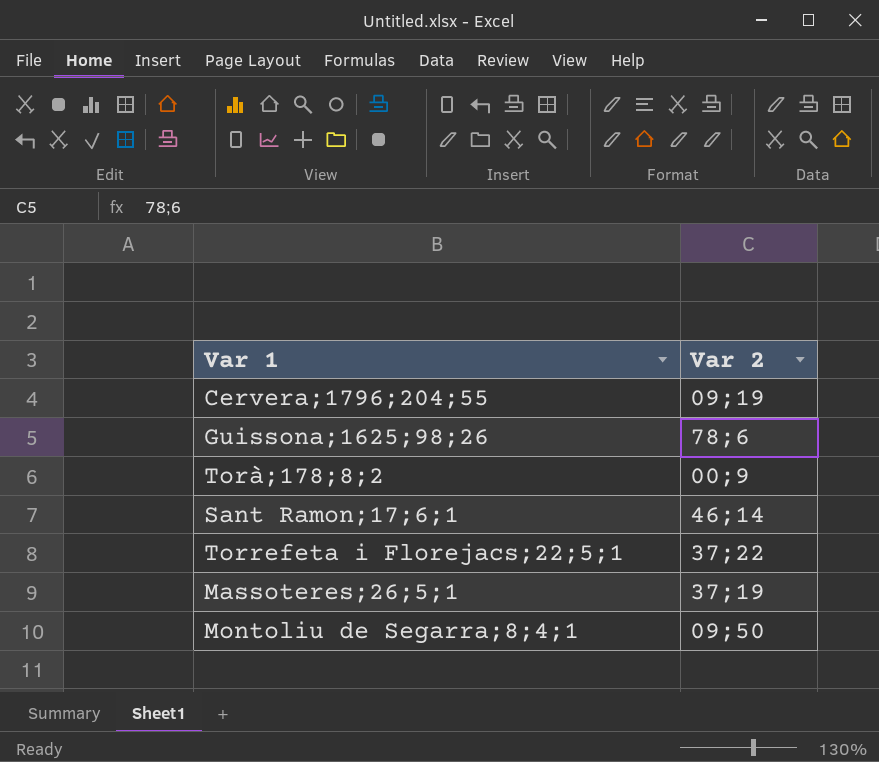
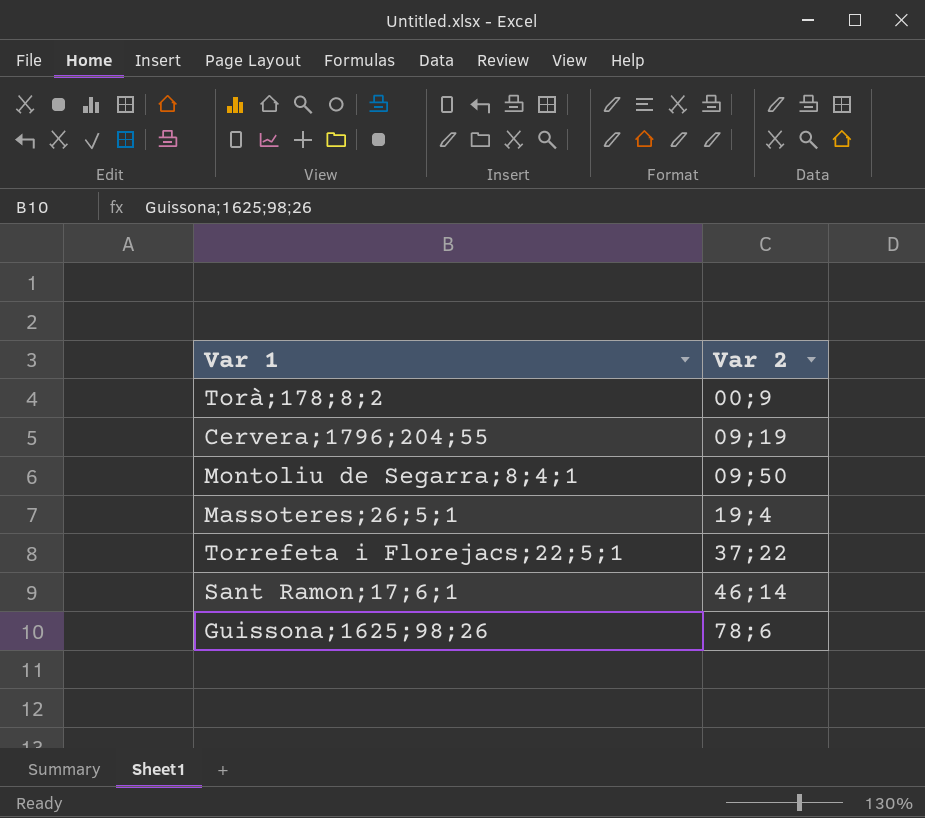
row order: none -> Var 2 ascending
Massoteres;26;5;1 | Var 2: 37;19 -> 19;4

